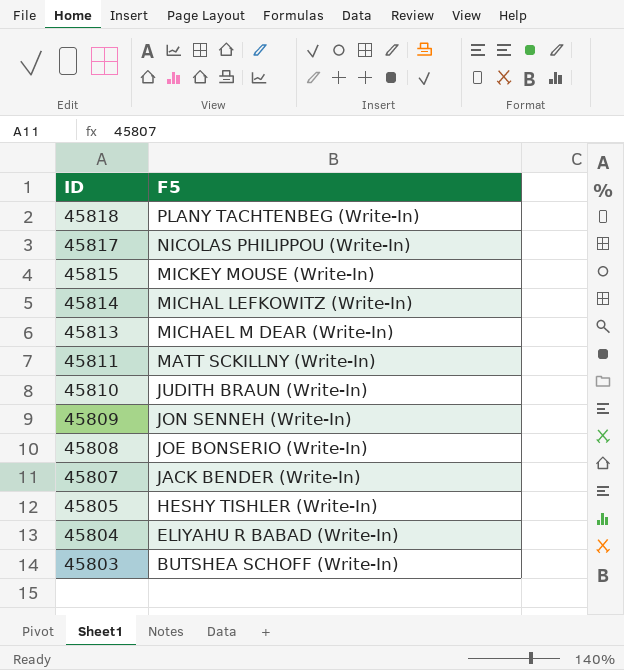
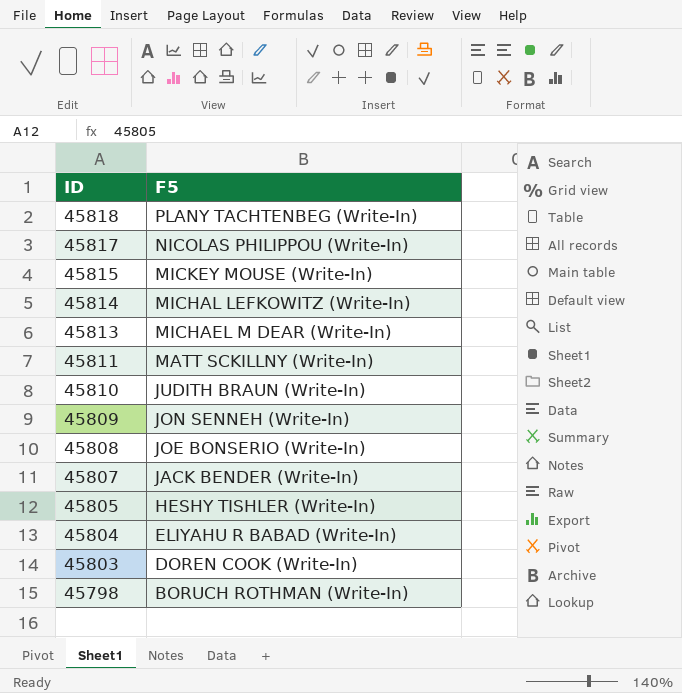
45803 | F5: BUTSHEA SCHOFF (Write-In) -> DOREN COOK (Write-In)
row 45798: none -> BORUCH ROTHMAN (Write-In)

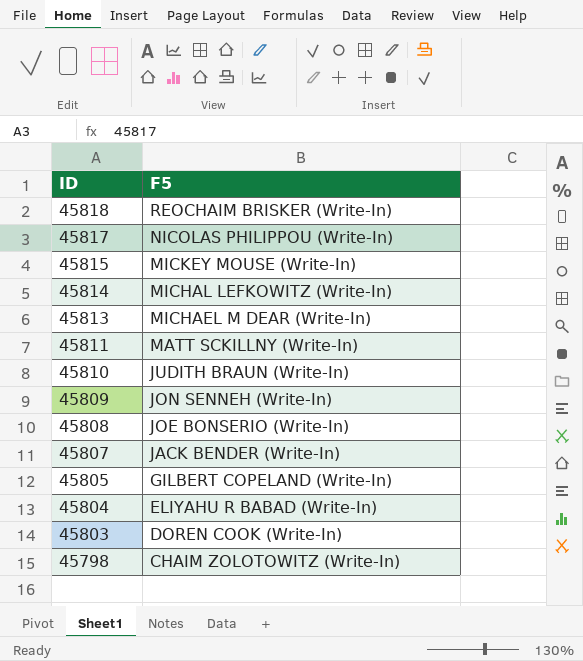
45818 | F5: PLANY TACHTENBEG (Write-In) -> REOCHAIM BRISKER (Write-In)
45805 | F5: HESHY TISHLER (Write-In) -> GILBERT COPELAND (Write-In)
45798 | F5: BORUCH ROTHMAN (Write-In) -> CHAIM ZOLOTOWITZ (Write-In)

